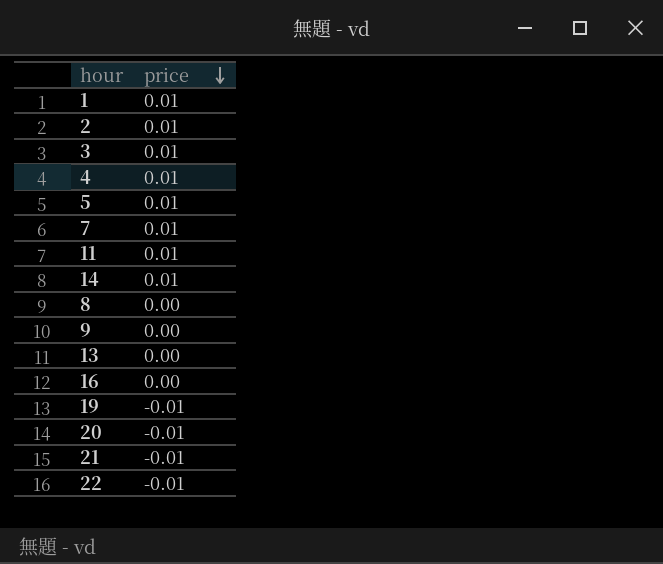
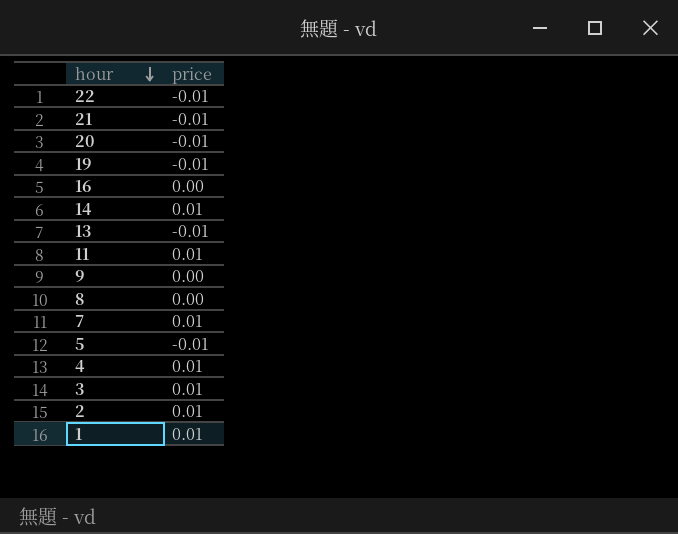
row order: price descending -> hour descending
13 | price: 0.00 -> -0.01
5 | price: 0.01 -> -0.01

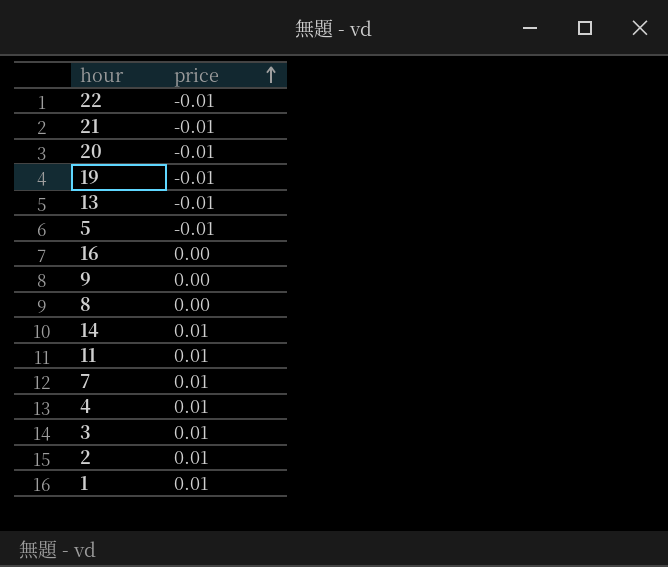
row order: hour descending -> price ascending

